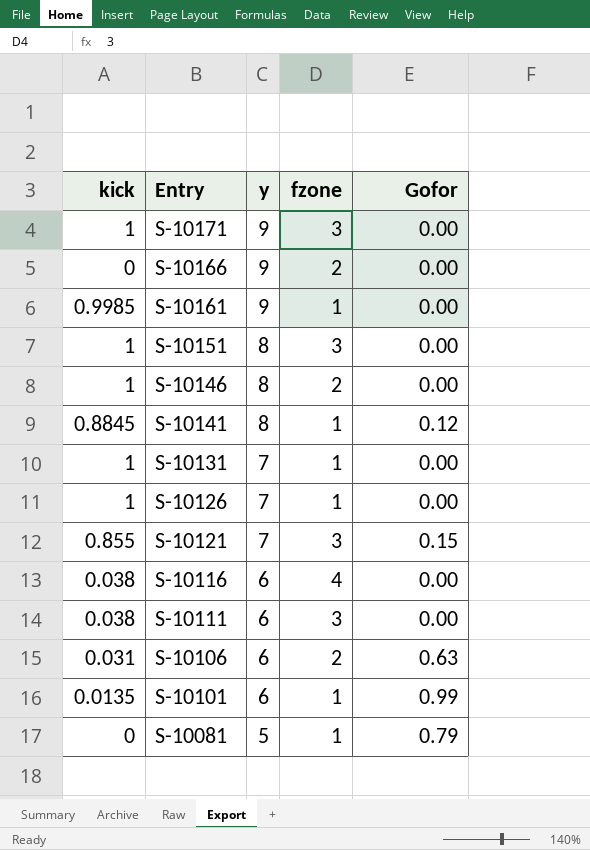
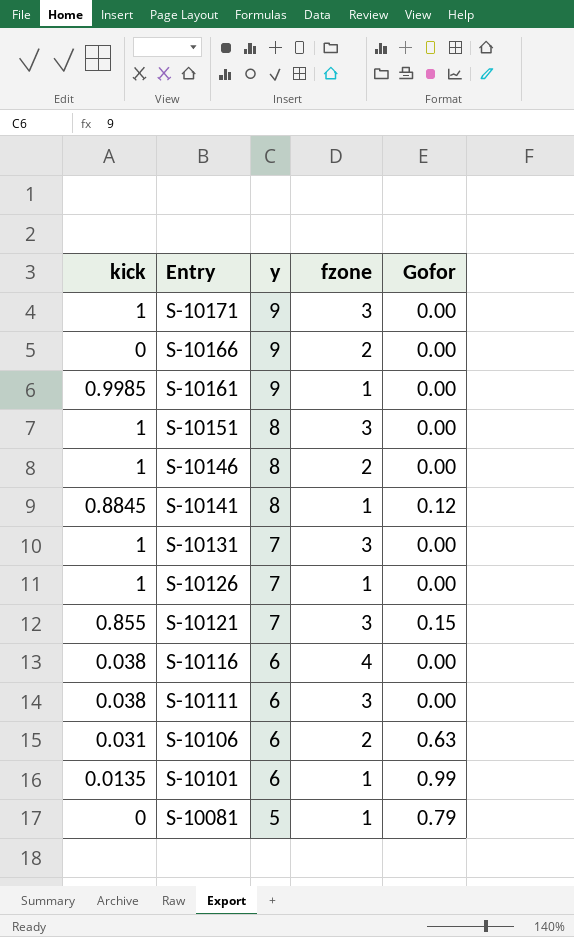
S-10131 | fzone: 1 -> 3

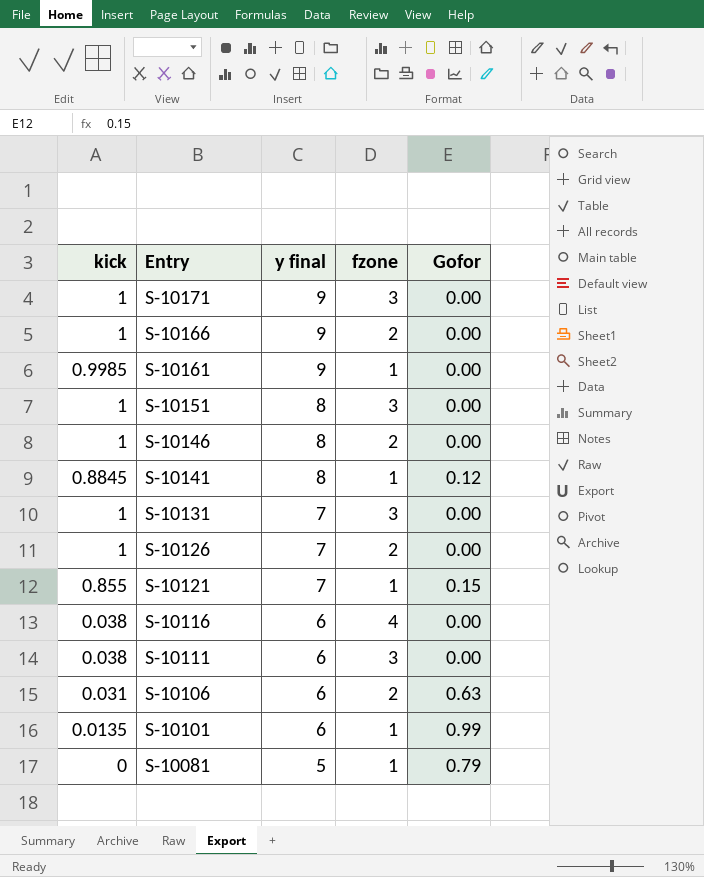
column name: y -> y final
S-10166 | kick: 0 -> 1
S-10126 | fzone: 1 -> 2
S-10121 | fzone: 3 -> 1

